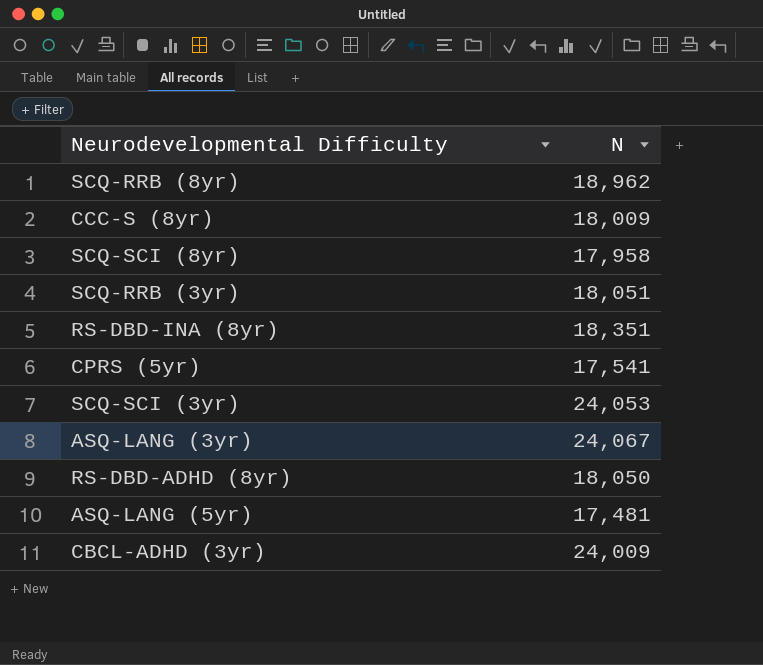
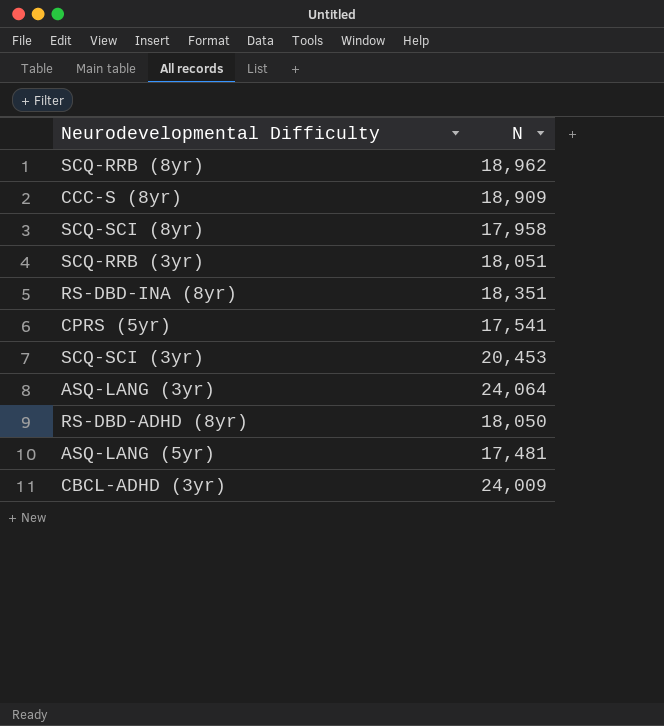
CCC-S (8yr) | N: 18,009 -> 18,909
SCQ-SCI (3yr) | N: 24,053 -> 20,453
ASQ-LANG (3yr) | N: 24,067 -> 24,064

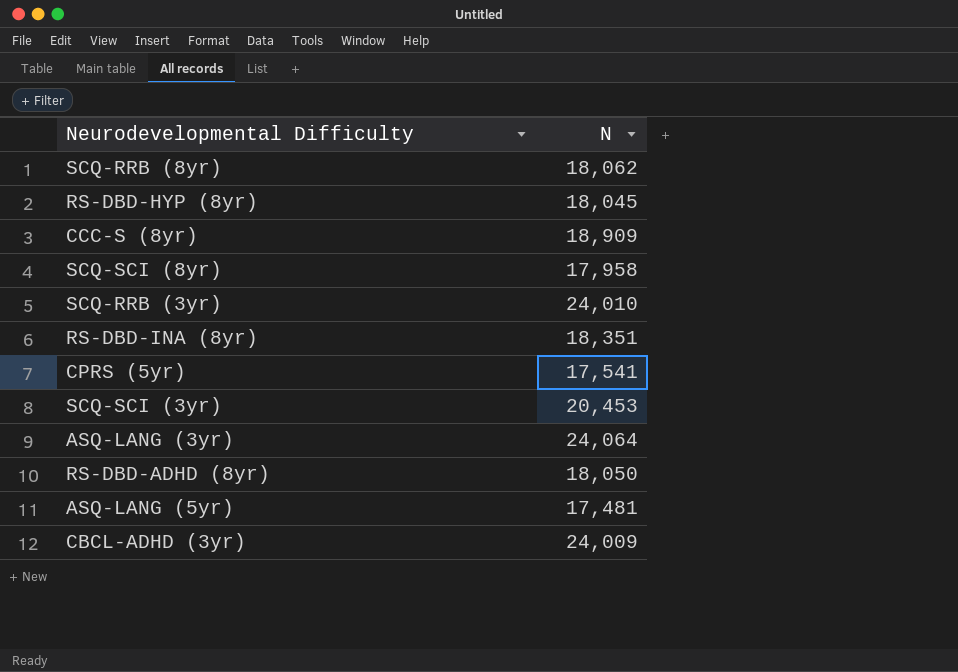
SCQ-RRB (8yr) | N: 18,962 -> 18,062
row RS-DBD-HYP (8yr): none -> 18,045
SCQ-RRB (3yr) | N: 18,051 -> 24,010

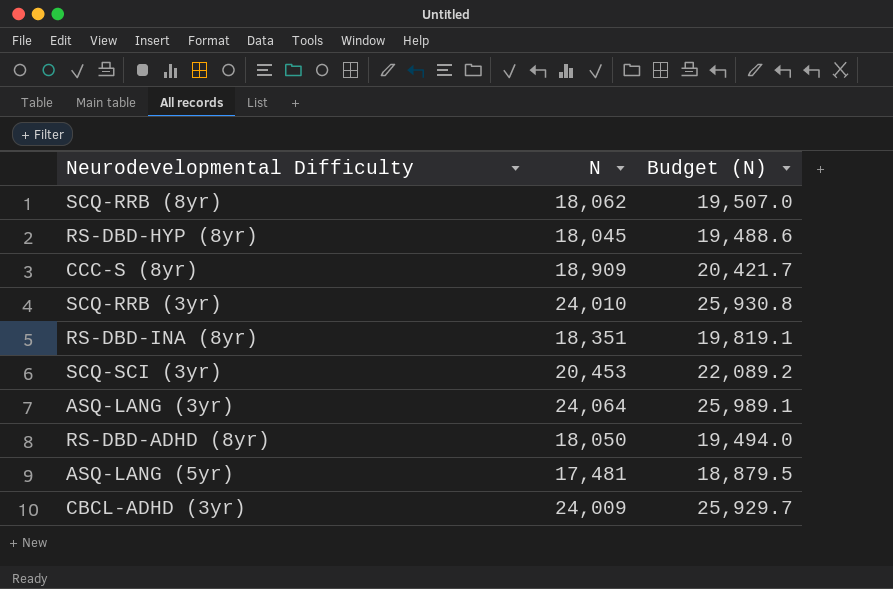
column Budget (N) | formula: none -> [N] * 1.08
row SCQ-SCI (8yr): 17,958 -> none
row CPRS (5yr): 17,541 -> none

